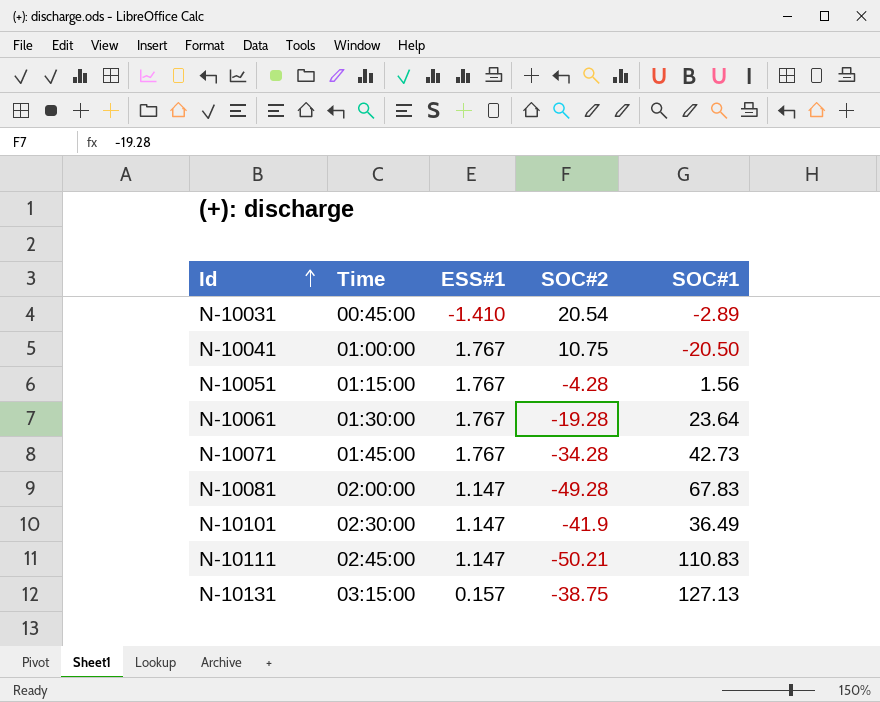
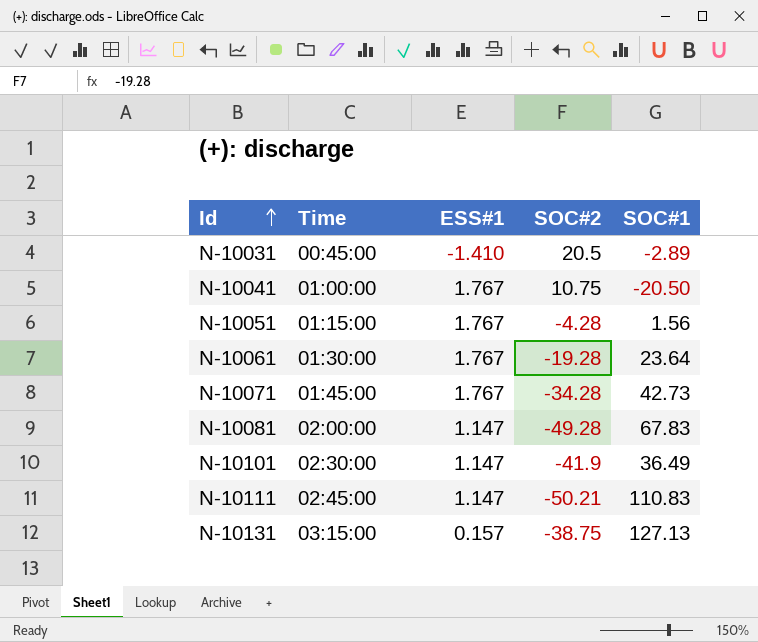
N-10031 | SOC#2: 20.54 -> 20.5

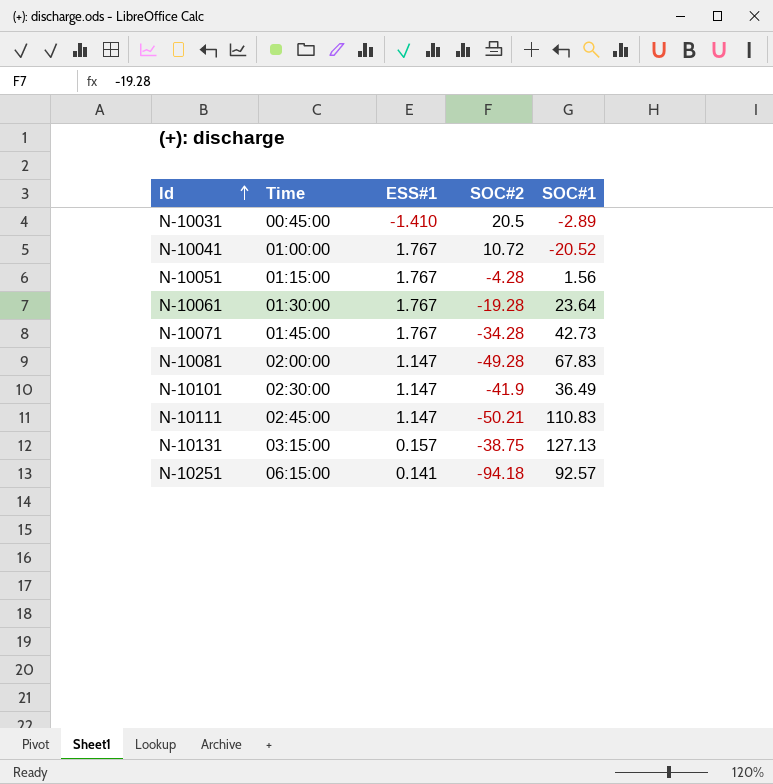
N-10041 | SOC#2: 10.75 -> 10.72
N-10041 | SOC#1: -20.50 -> -20.52
row N-10251: none -> 06:15:00 | 0.141 | -94.18 | 92.57

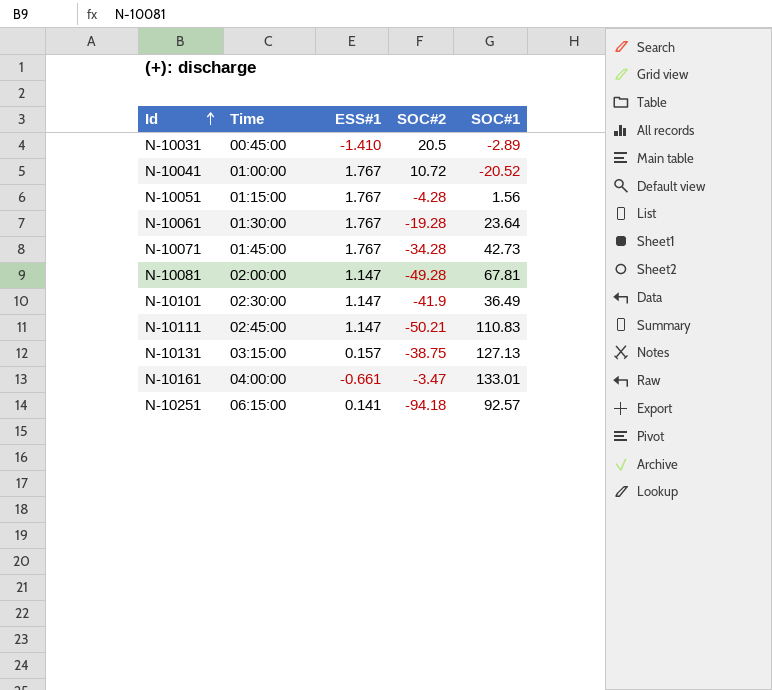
N-10081 | SOC#1: 67.83 -> 67.81
row N-10161: none -> 04:00:00 | -0.661 | -3.47 | 133.01

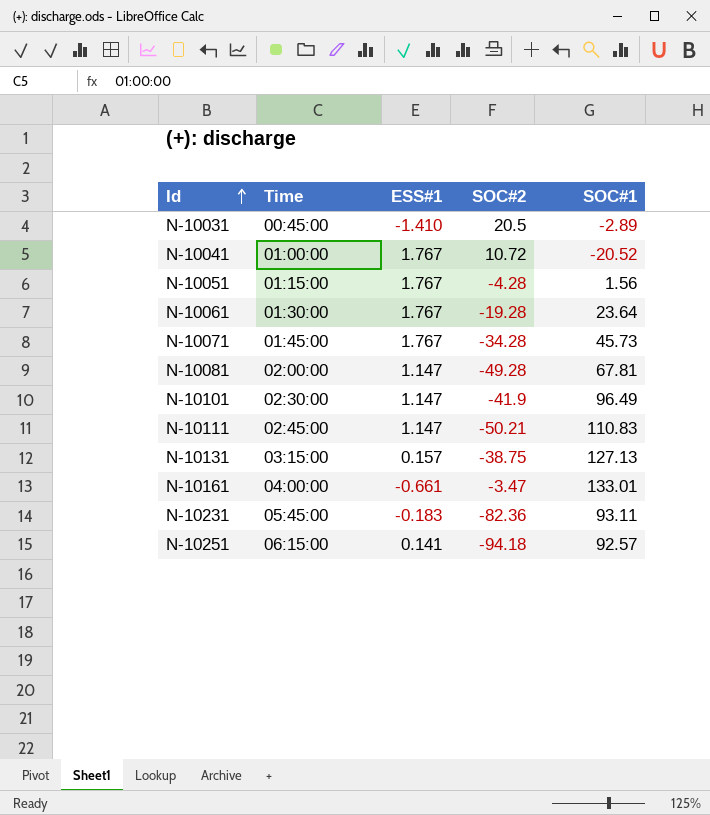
N-10071 | SOC#1: 42.73 -> 45.73
N-10101 | SOC#1: 36.49 -> 96.49
row N-10231: none -> 05:45:00 | -0.183 | -82.36 | 93.11

